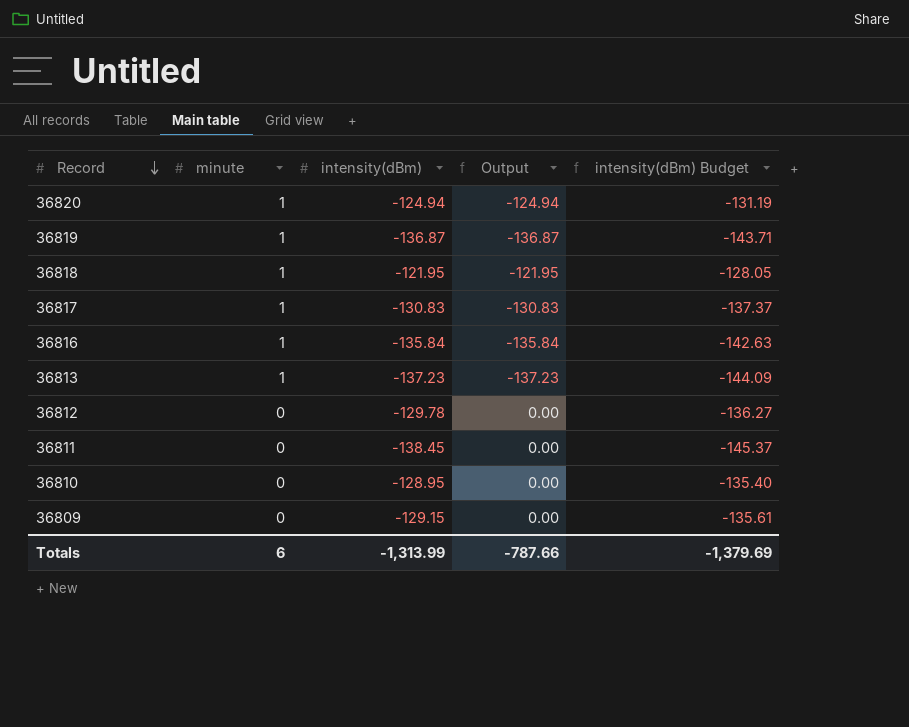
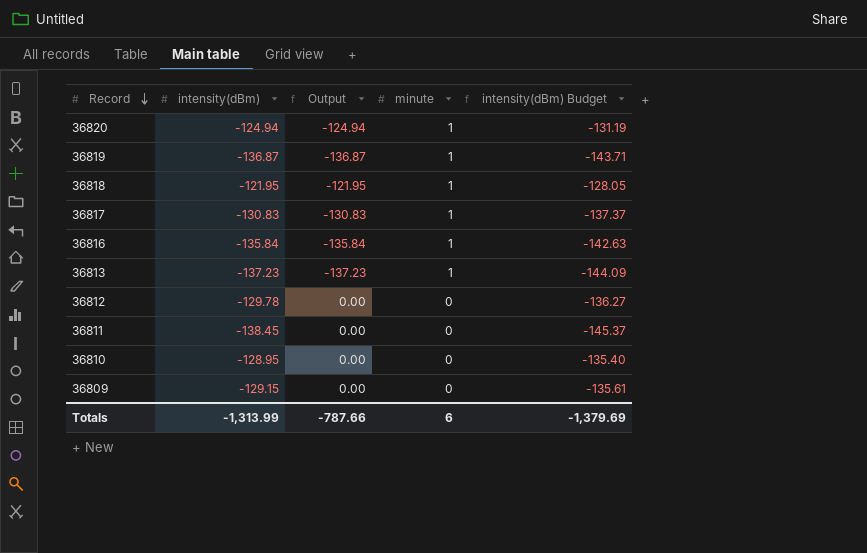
column minute | position: 2 -> 4

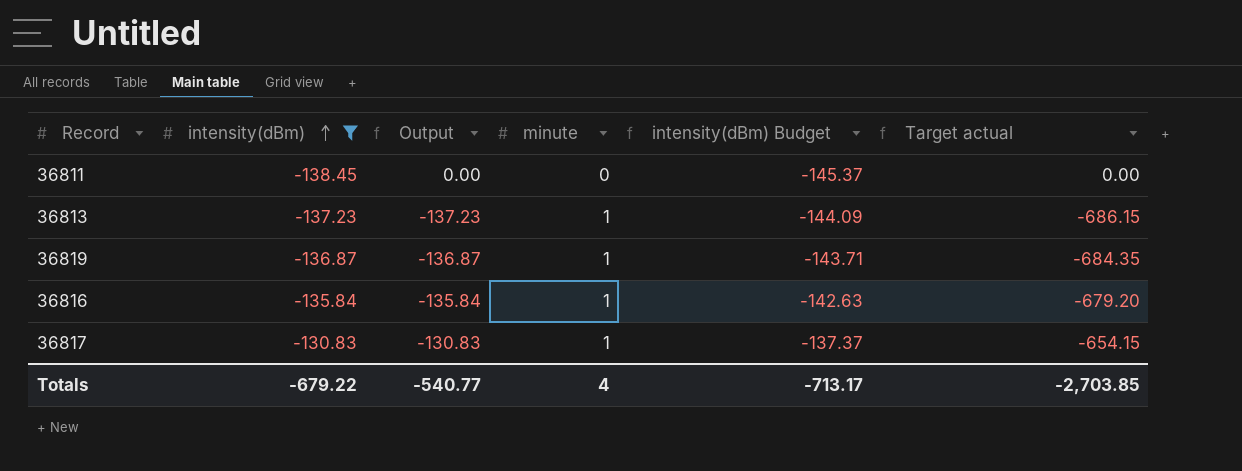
filter: none -> intensity(dBm) <= -130.83
row order: Record descending -> intensity(dBm) ascending
column Target actual | formula: none -> [Output] * 5
Totals | intensity(dBm): -1,313.99 -> -679.22
Totals | Output: -787.66 -> -540.77
Totals | minute: 6 -> 4
Totals | intensity(dBm) Budget: -1,379.69 -> -713.17

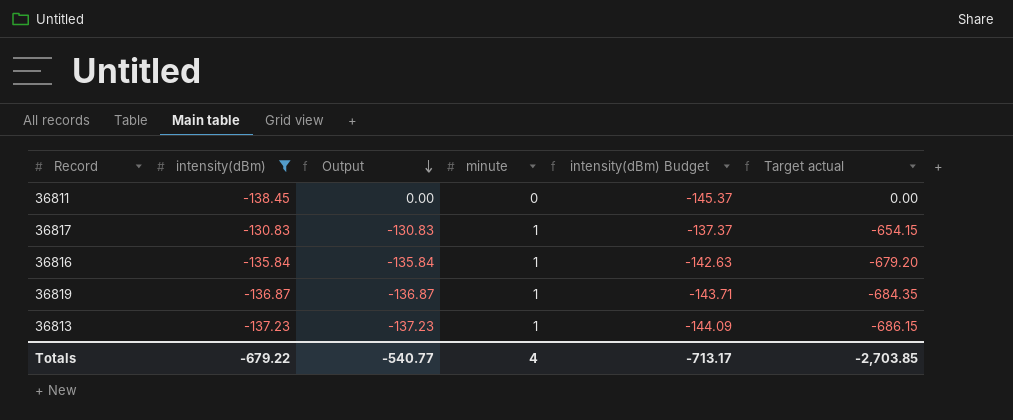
row order: intensity(dBm) ascending -> Output descending

